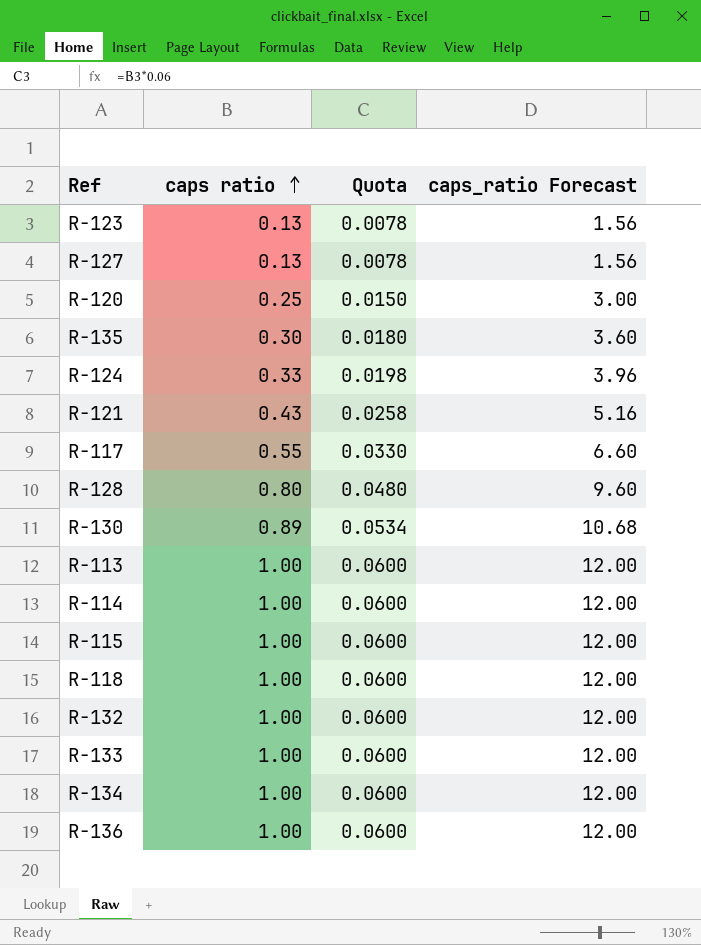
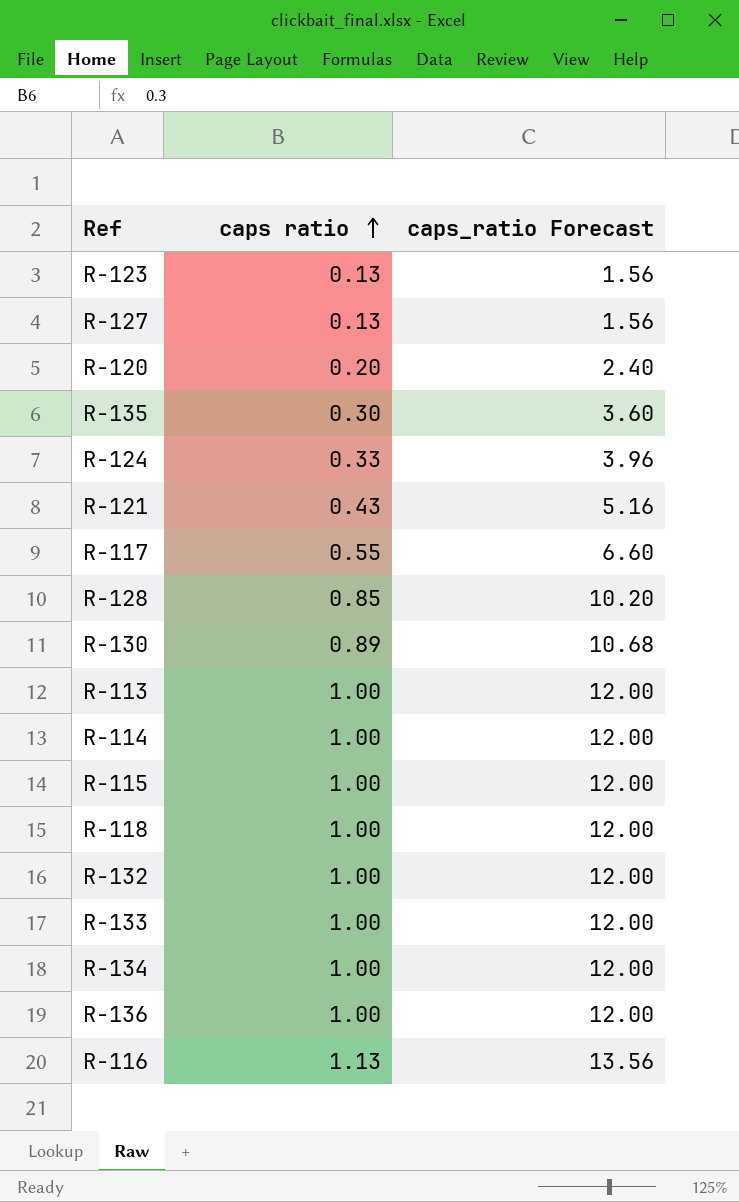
column Quota | formula: [caps ratio] * 0.06 -> none
R-120 | caps ratio: 0.25 -> 0.20
R-120 | caps_ratio Forecast: 3.00 -> 2.40
R-128 | caps ratio: 0.80 -> 0.85
R-128 | caps_ratio Forecast: 9.60 -> 10.20
row R-116: none -> 1.13 | 13.56

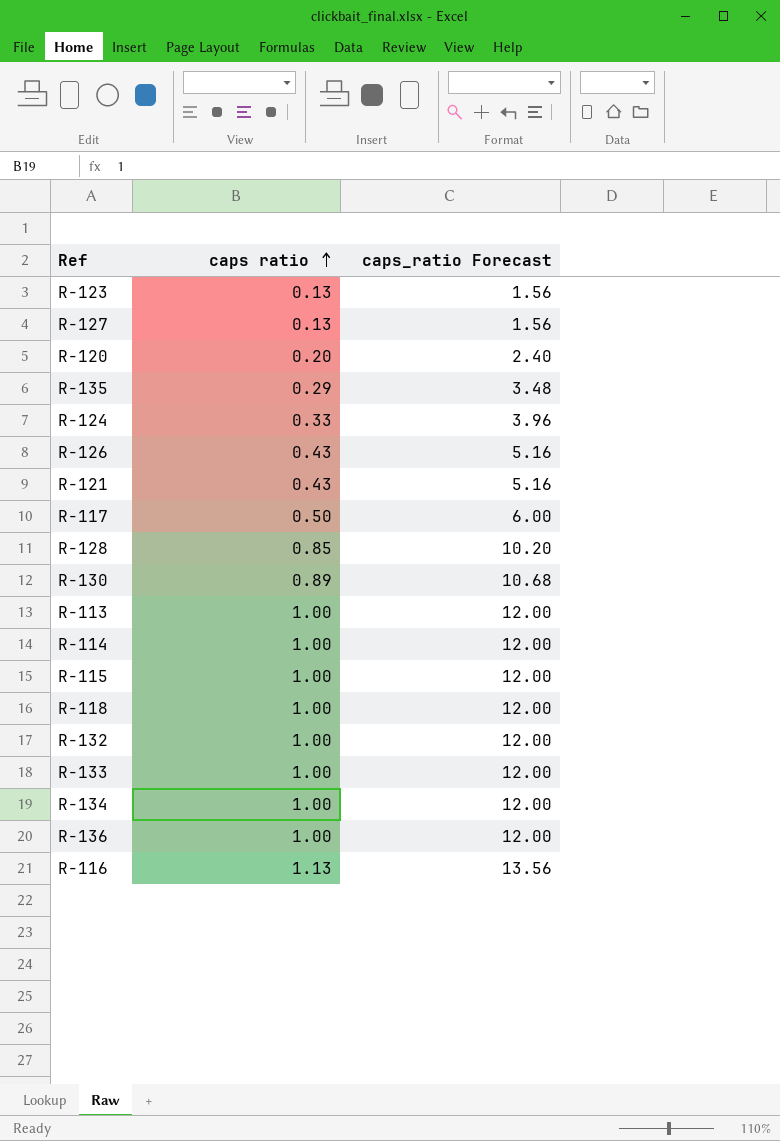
R-135 | caps ratio: 0.30 -> 0.29
R-135 | caps_ratio Forecast: 3.60 -> 3.48
row R-126: none -> 0.43 | 5.16
R-117 | caps ratio: 0.55 -> 0.50
R-117 | caps_ratio Forecast: 6.60 -> 6.00

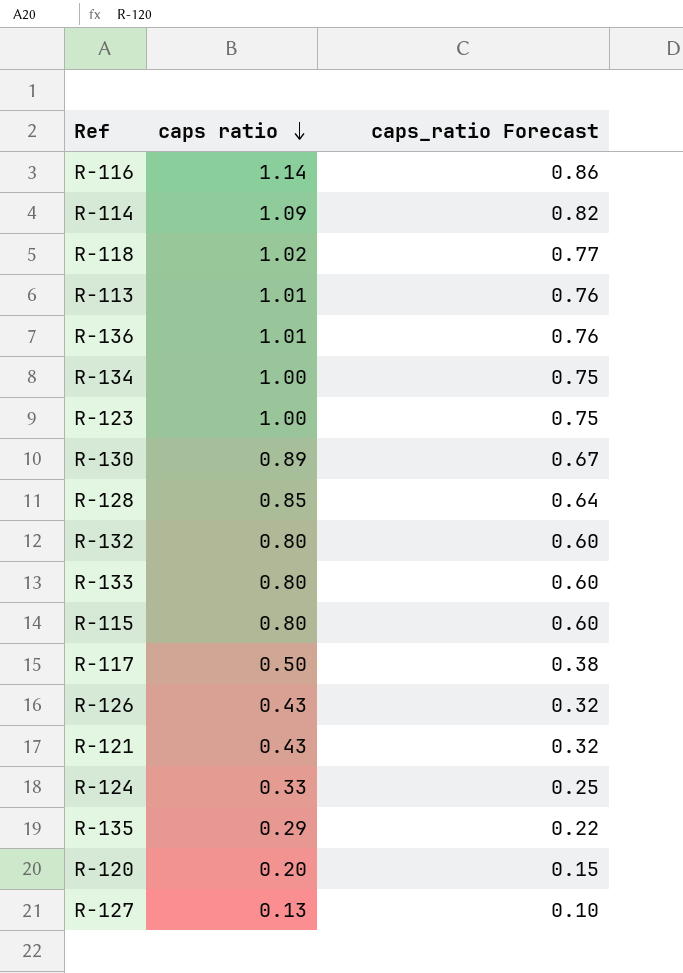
row order: caps ratio ascending -> caps ratio descending
column caps_ratio Forecast | formula: [caps ratio] * 12 -> [caps ratio] * 0.75
R-116 | caps ratio: 1.13 -> 1.14
R-114 | caps ratio: 1.00 -> 1.09
R-118 | caps ratio: 1.00 -> 1.02
R-113 | caps ratio: 1.00 -> 1.01
R-136 | caps ratio: 1.00 -> 1.01
R-123 | caps ratio: 0.13 -> 1.00
R-132 | caps ratio: 1.00 -> 0.80
R-133 | caps ratio: 1.00 -> 0.80
R-115 | caps ratio: 1.00 -> 0.80

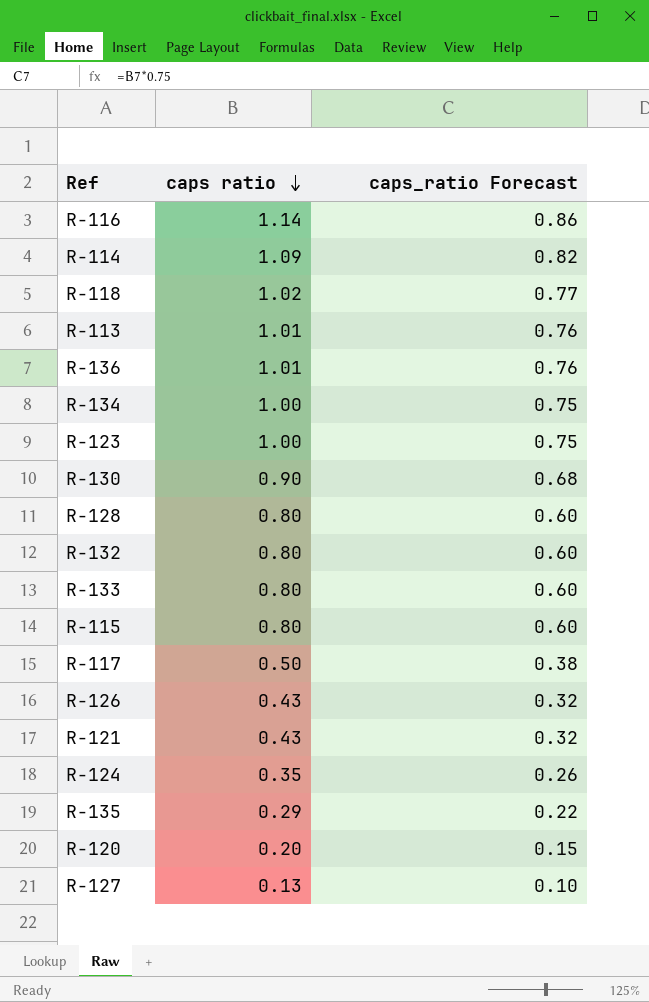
R-130 | caps ratio: 0.89 -> 0.90
R-130 | caps_ratio Forecast: 0.67 -> 0.68
R-128 | caps ratio: 0.85 -> 0.80
R-128 | caps_ratio Forecast: 0.64 -> 0.60
R-124 | caps ratio: 0.33 -> 0.35
R-124 | caps_ratio Forecast: 0.25 -> 0.26

